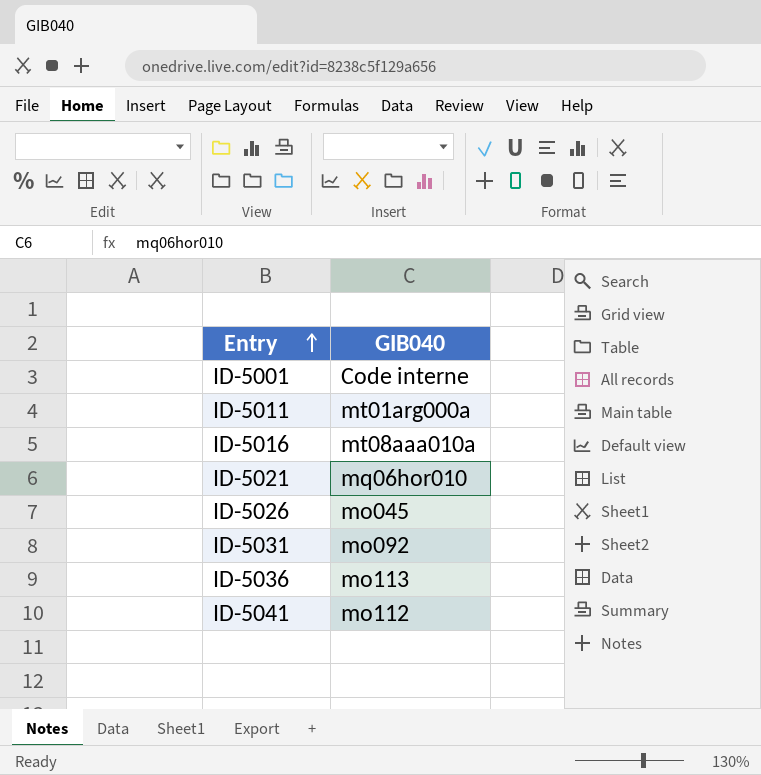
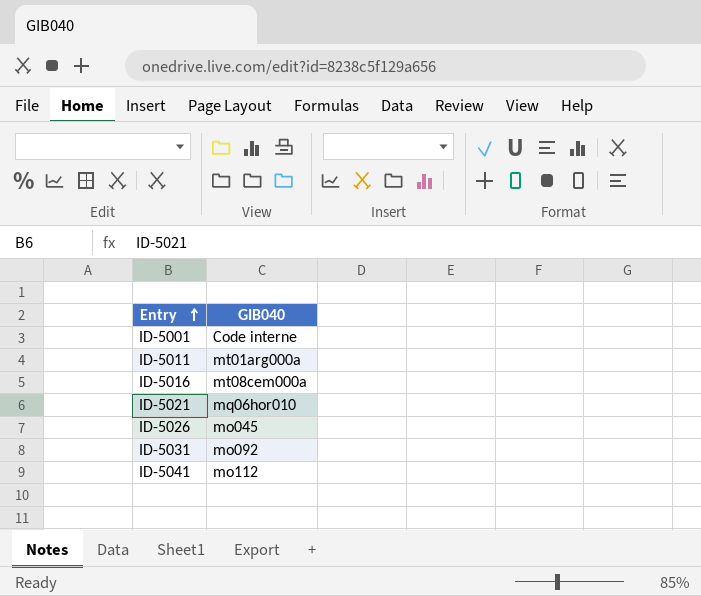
row ID-5036: mo113 -> none
ID-5016 | GIB040: mt08aaa010a -> mt08cem000a

